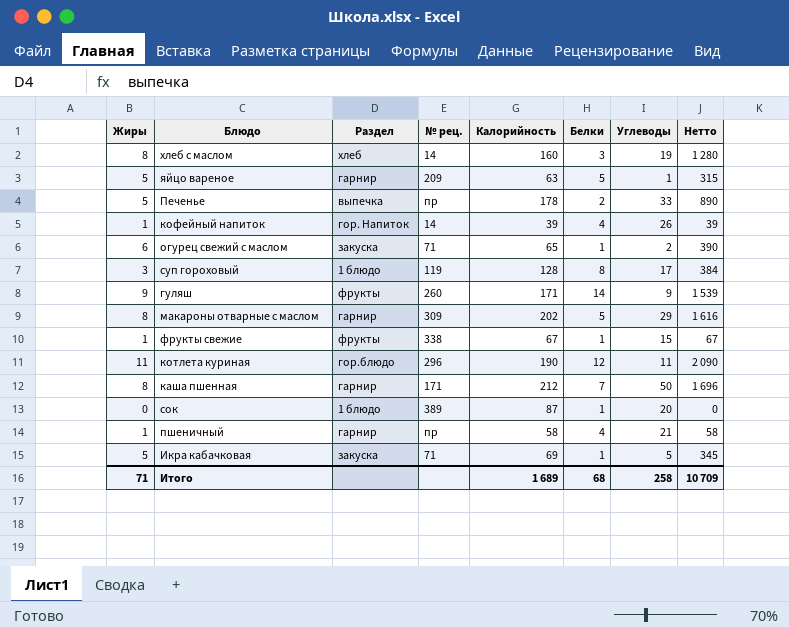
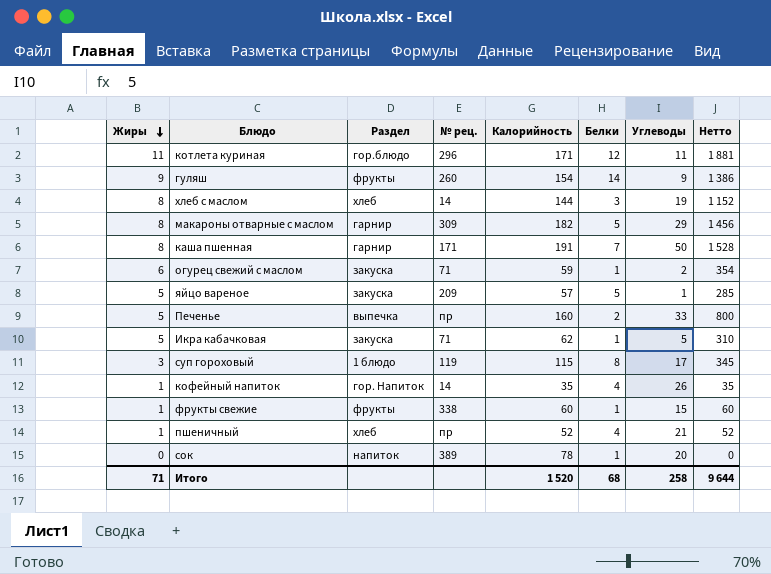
row order: none -> Жиры descending
котлета куриная | Калорийность: 190 -> 171
котлета куриная | Нетто: 2 090 -> 1 881
гуляш | Калорийность: 171 -> 154
гуляш | Нетто: 1 539 -> 1 386
хлеб с маслом | Калорийность: 160 -> 144
хлеб с маслом | Нетто: 1 280 -> 1 152
макароны отварные с маслом | Калорийность: 202 -> 182
макароны отварные с маслом | Нетто: 1 616 -> 1 456
каша пшенная | Калорийность: 212 -> 191
каша пшенная | Нетто: 1 696 -> 1 528
огурец свежий с маслом | Калорийность: 65 -> 59
огурец свежий с маслом | Нетто: 390 -> 354
яйцо вареное | Раздел: гарнир -> закуска
яйцо вареное | Калорийность: 63 -> 57
яйцо вареное | Нетто: 315 -> 285
Печенье | Калорийность: 178 -> 160
Печенье | Нетто: 890 -> 800
Икра кабачковая | Калорийность: 69 -> 62
Икра кабачковая | Нетто: 345 -> 310
суп гороховый | Калорийность: 128 -> 115
суп гороховый | Нетто: 384 -> 345
кофейный напиток | Калорийность: 39 -> 35
кофейный напиток | Нетто: 39 -> 35
фрукты свежие | Калорийность: 67 -> 60
фрукты свежие | Нетто: 67 -> 60
пшеничный | Раздел: гарнир -> хлеб
пшеничный | Калорийность: 58 -> 52
пшеничный | Нетто: 58 -> 52
сок | Раздел: 1 блюдо -> напиток
сок | Калорийность: 87 -> 78
Итого | Калорийность: 1 689 -> 1 520
Итого | Нетто: 10 709 -> 9 644

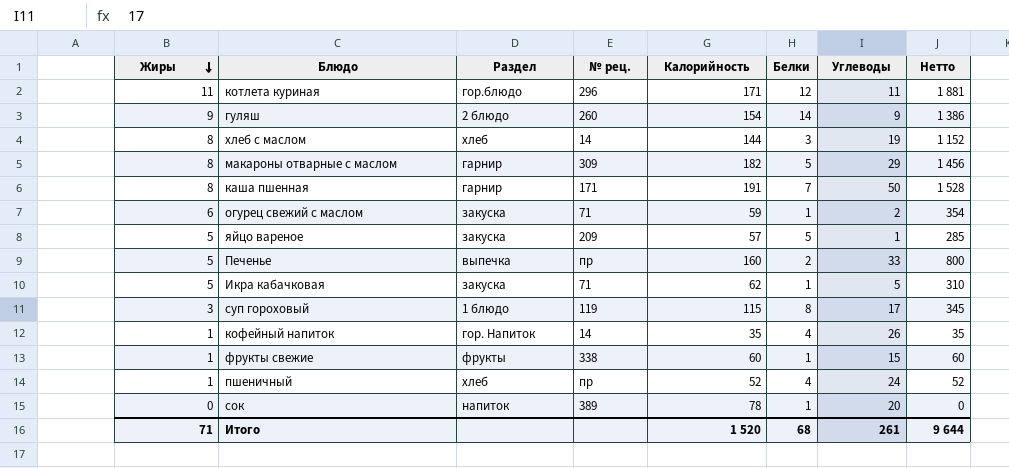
гуляш | Раздел: фрукты -> 2 блюдо
пшеничный | Углеводы: 21 -> 24
Итого | Углеводы: 258 -> 261

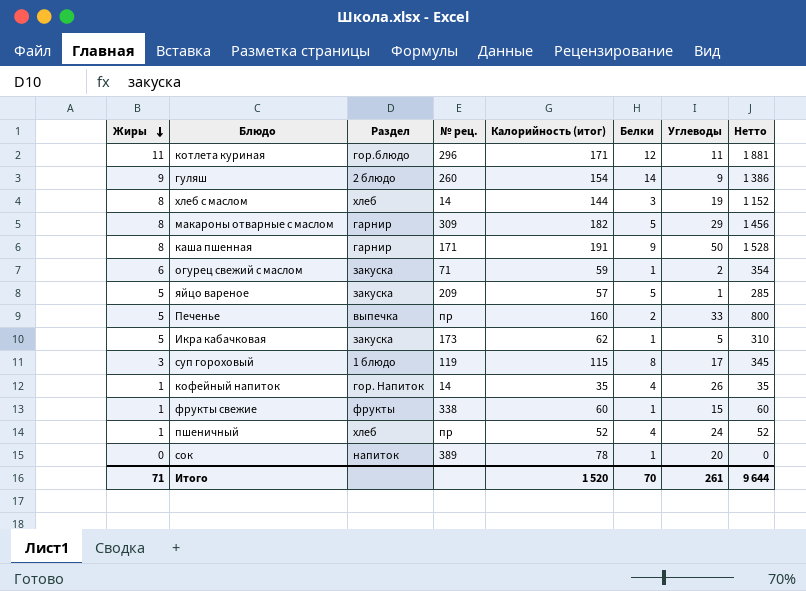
column name: Калорийность -> Калорийность (итог)
каша пшенная | Белки: 7 -> 9
Икра кабачковая | № рец.: 71 -> 173
Итого | Белки: 68 -> 70

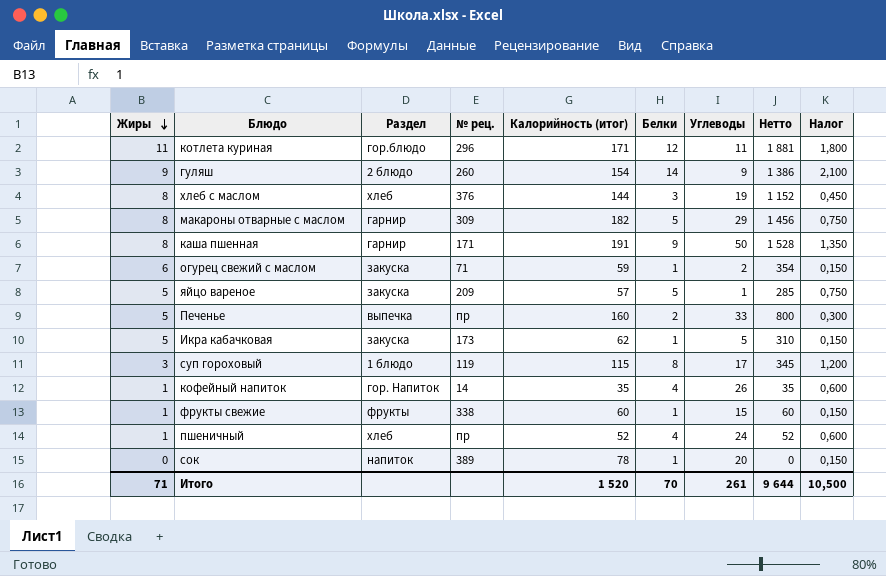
column Налог | formula: none -> [Белки] * 0,15
хлеб с маслом | № рец.: 14 -> 376

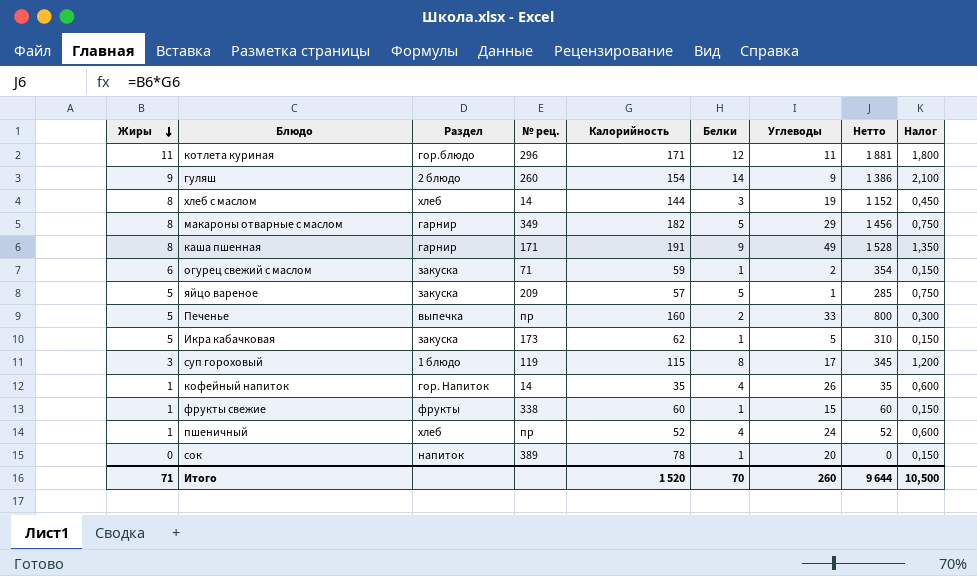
column name: Калорийность (итог) -> Калорийность
хлеб с маслом | № рец.: 376 -> 14
макароны отварные с маслом | № рец.: 309 -> 349
каша пшенная | Углеводы: 50 -> 49
Итого | Углеводы: 261 -> 260

